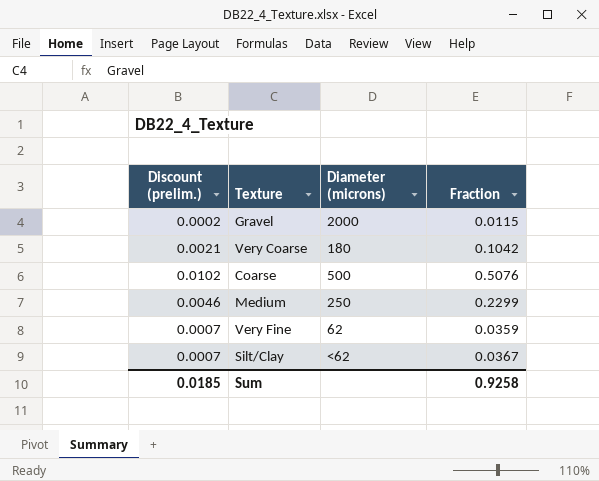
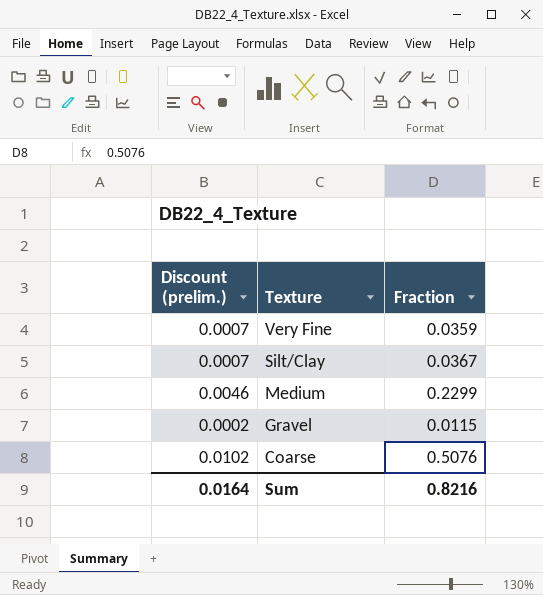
row order: none -> Texture descending
column Diameter (microns) | position: 3 -> none
row Very Coarse: 0.0021 | 180 | 0.1042 -> none
Sum | Discount (prelim.): 0.0185 -> 0.0164
Sum | Fraction: 0.9258 -> 0.8216

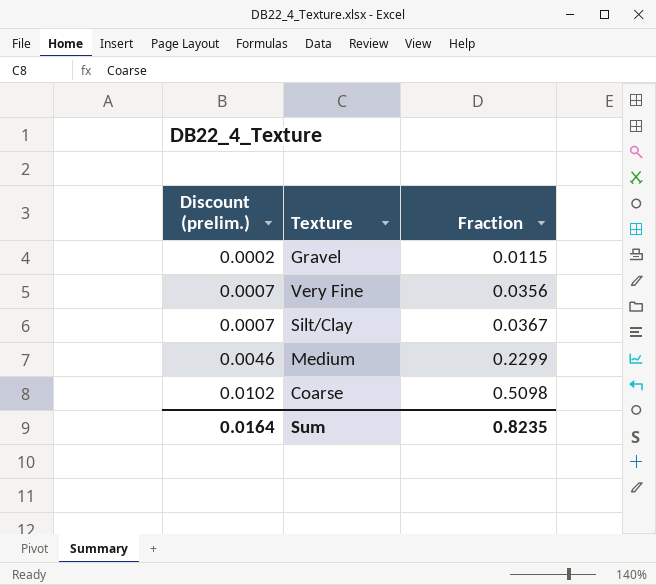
row order: Texture descending -> Discount (prelim.) ascending
Very Fine | Fraction: 0.0359 -> 0.0356
Coarse | Fraction: 0.5076 -> 0.5098
Sum | Fraction: 0.8216 -> 0.8235

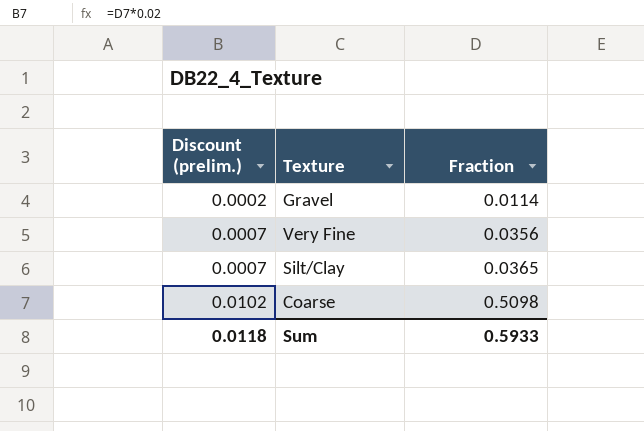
row Medium: 0.0046 | 0.2299 -> none
Gravel | Fraction: 0.0115 -> 0.0114
Silt/Clay | Fraction: 0.0367 -> 0.0365
Sum | Discount (prelim.): 0.0164 -> 0.0118
Sum | Fraction: 0.8235 -> 0.5933

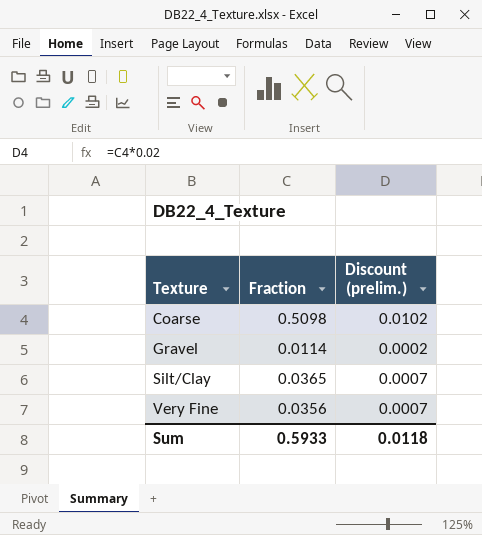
row order: Discount (prelim.) ascending -> Texture ascending
column Discount (prelim.) | position: 1 -> 3

